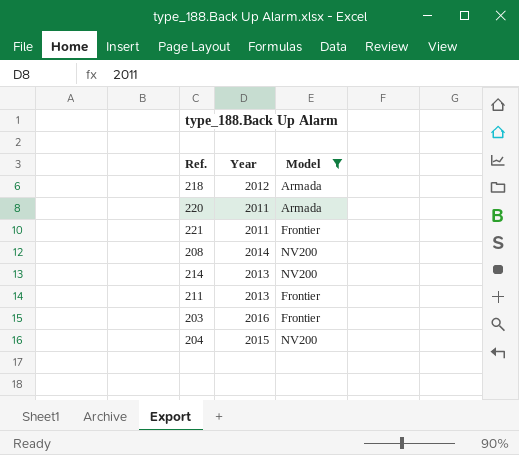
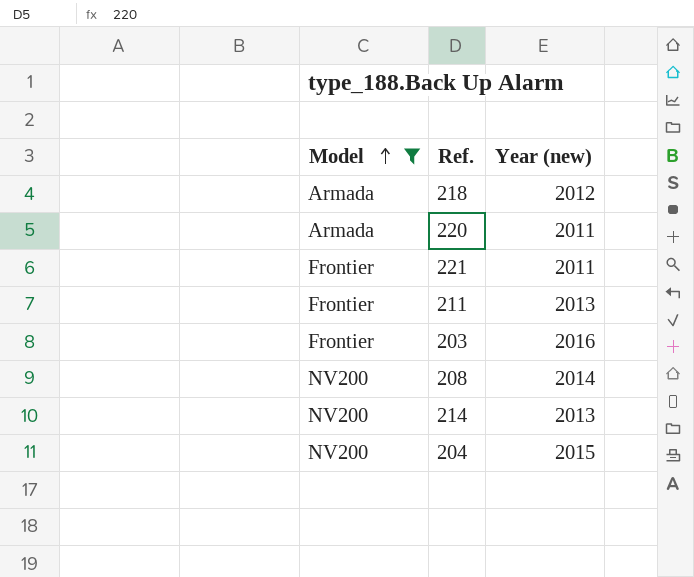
row order: none -> Model ascending
column Model | position: 3 -> 1
column name: Year -> Year (new)

